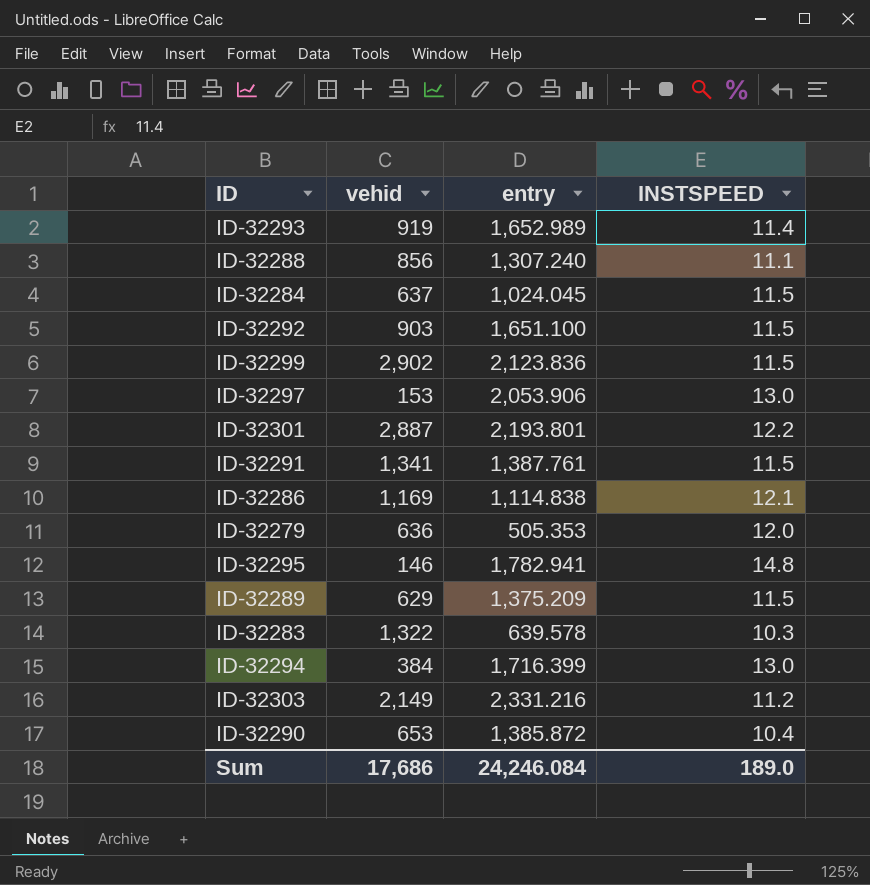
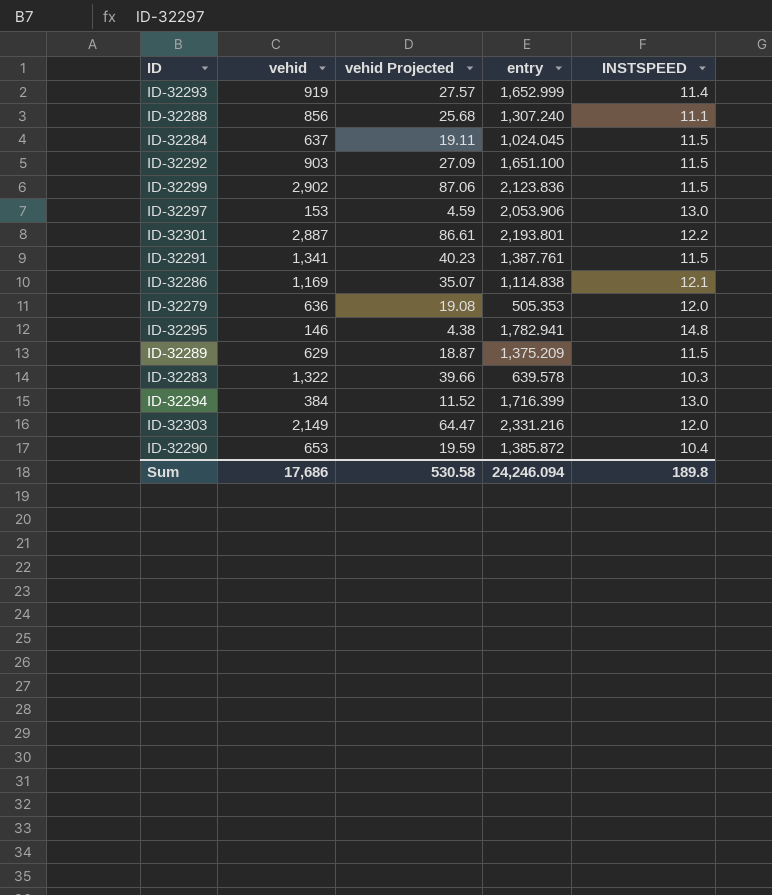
column vehid Projected | formula: none -> [vehid] * 0.03
ID-32293 | entry: 1,652.989 -> 1,652.999
ID-32303 | INSTSPEED: 11.2 -> 12.0
Sum | entry: 24,246.084 -> 24,246.094
Sum | INSTSPEED: 189.0 -> 189.8

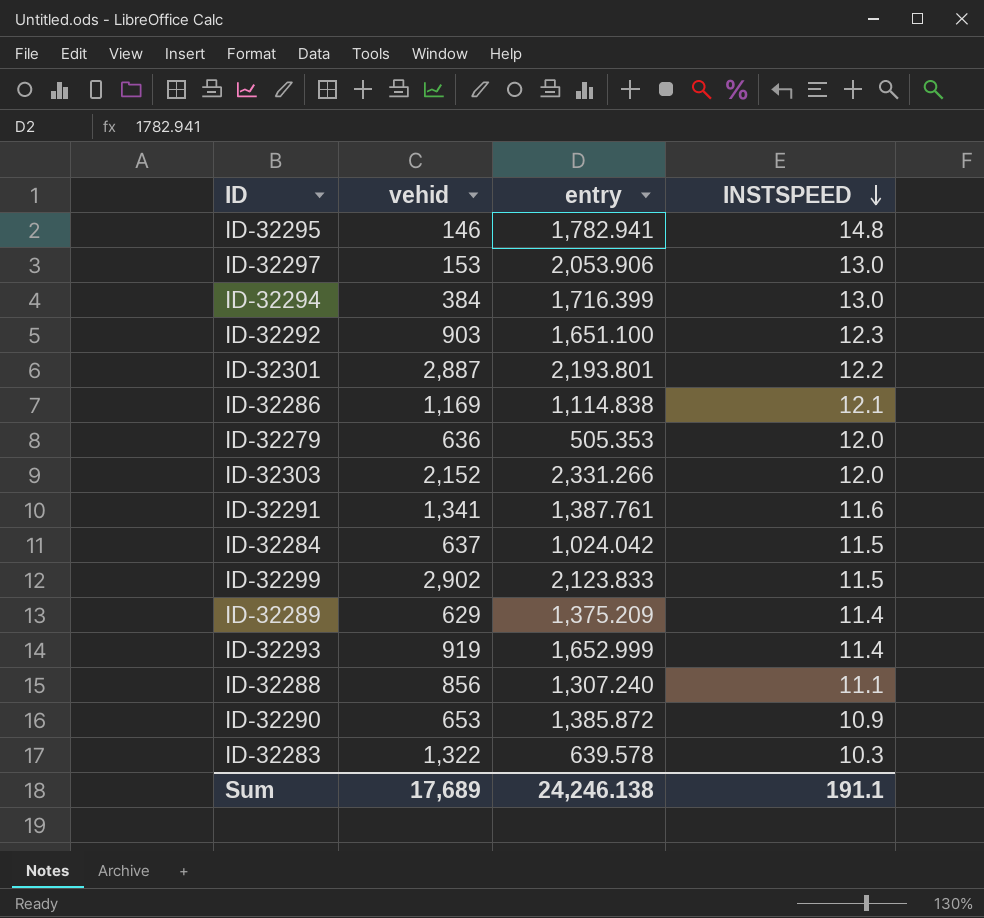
row order: none -> INSTSPEED descending
column vehid Projected | formula: [vehid] * 0.03 -> none
ID-32292 | INSTSPEED: 11.5 -> 12.3
ID-32303 | vehid: 2,149 -> 2,152
ID-32303 | entry: 2,331.216 -> 2,331.266
ID-32291 | INSTSPEED: 11.5 -> 11.6
ID-32284 | entry: 1,024.045 -> 1,024.042
ID-32299 | entry: 2,123.836 -> 2,123.833
ID-32289 | INSTSPEED: 11.5 -> 11.4
ID-32290 | INSTSPEED: 10.4 -> 10.9
Sum | vehid: 17,686 -> 17,689
Sum | entry: 24,246.094 -> 24,246.138
Sum | INSTSPEED: 189.8 -> 191.1

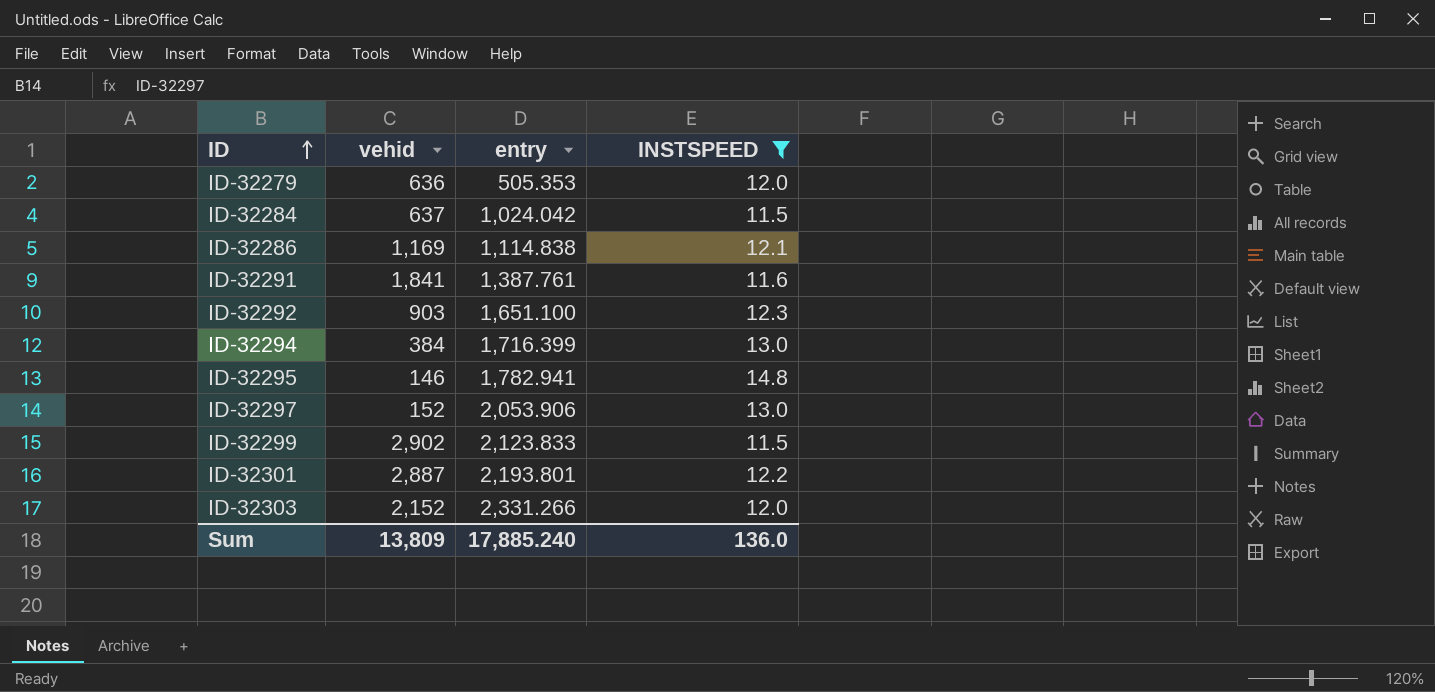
filter: none -> INSTSPEED >= 11.5
row order: INSTSPEED descending -> ID ascending
ID-32291 | vehid: 1,341 -> 1,841
ID-32297 | vehid: 153 -> 152
Sum | vehid: 17,689 -> 13,809
Sum | entry: 24,246.138 -> 17,885.240
Sum | INSTSPEED: 191.1 -> 136.0

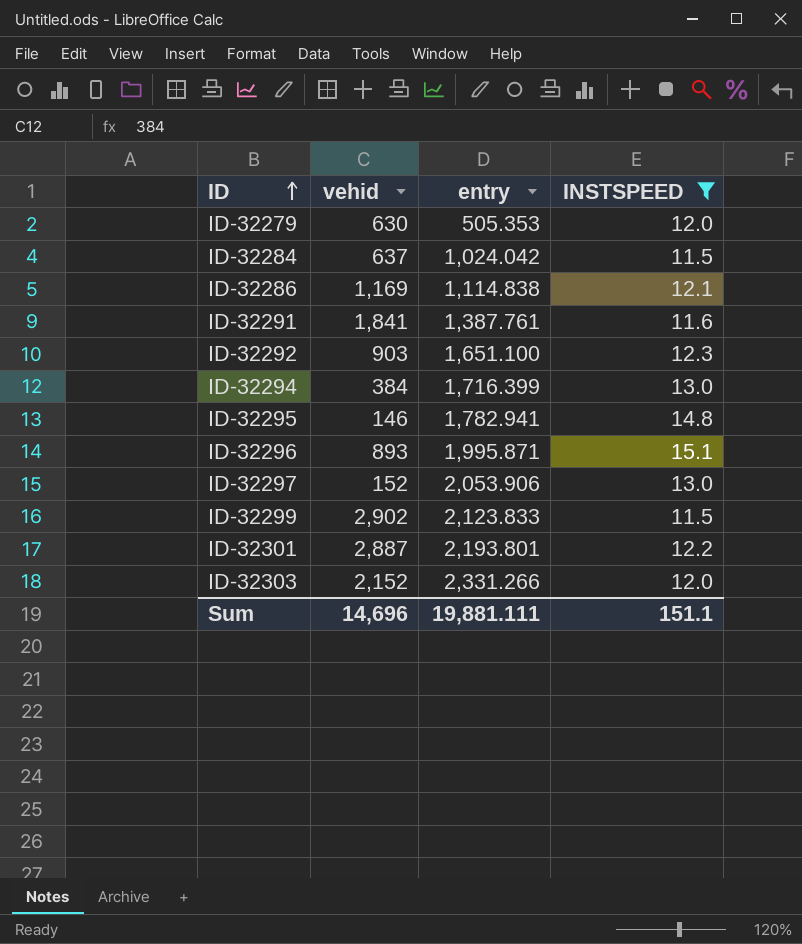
ID-32279 | vehid: 636 -> 630
row ID-32296: none -> 893 | 1,995.871 | 15.1
Sum | vehid: 13,809 -> 14,696
Sum | entry: 17,885.240 -> 19,881.111
Sum | INSTSPEED: 136.0 -> 151.1

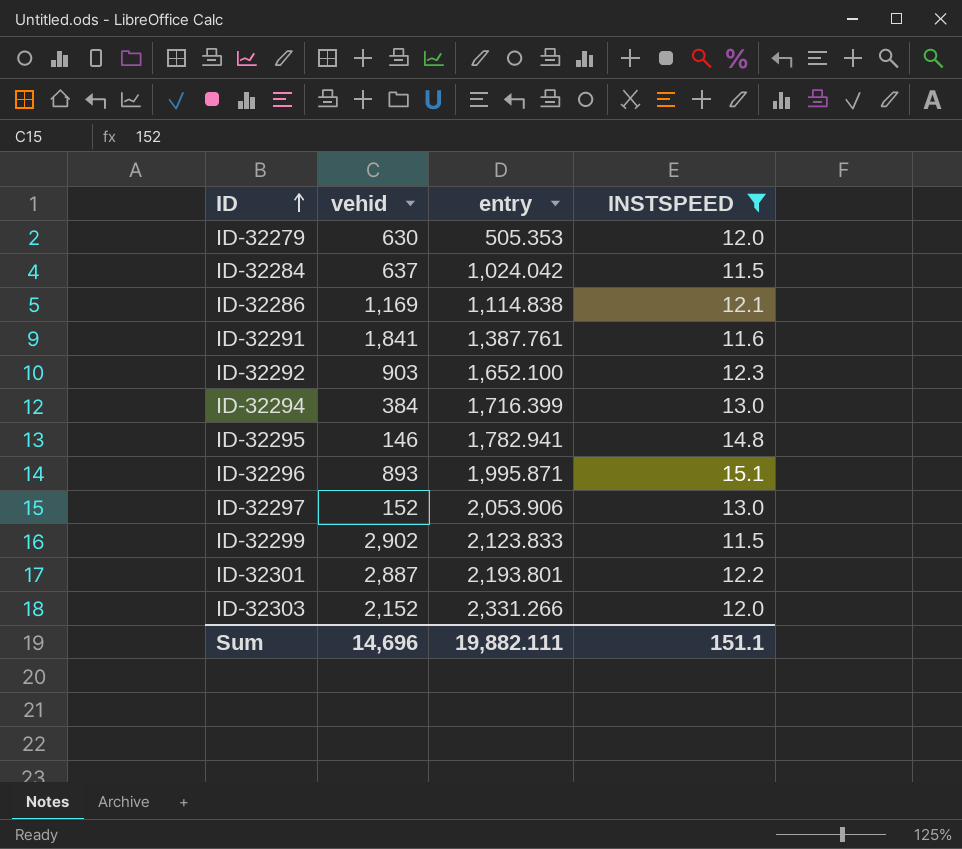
ID-32292 | entry: 1,651.100 -> 1,652.100
Sum | entry: 19,881.111 -> 19,882.111

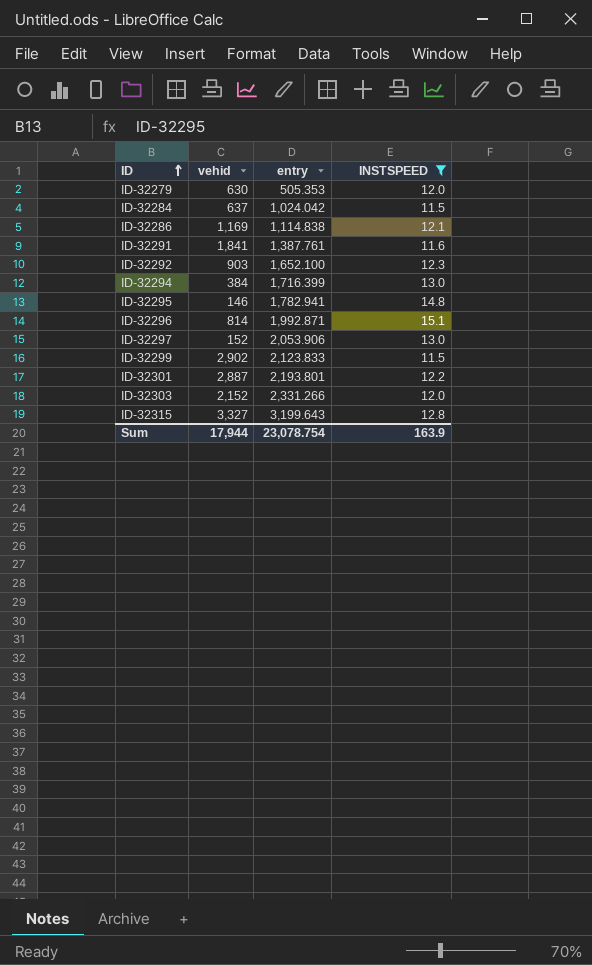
ID-32296 | vehid: 893 -> 814
ID-32296 | entry: 1,995.871 -> 1,992.871
row ID-32315: none -> 3,327 | 3,199.643 | 12.8
Sum | vehid: 14,696 -> 17,944
Sum | entry: 19,882.111 -> 23,078.754
Sum | INSTSPEED: 151.1 -> 163.9

